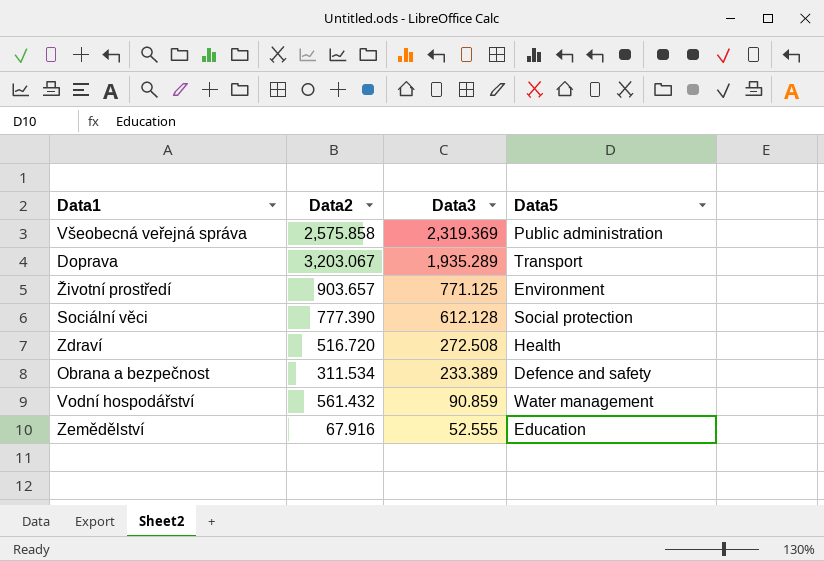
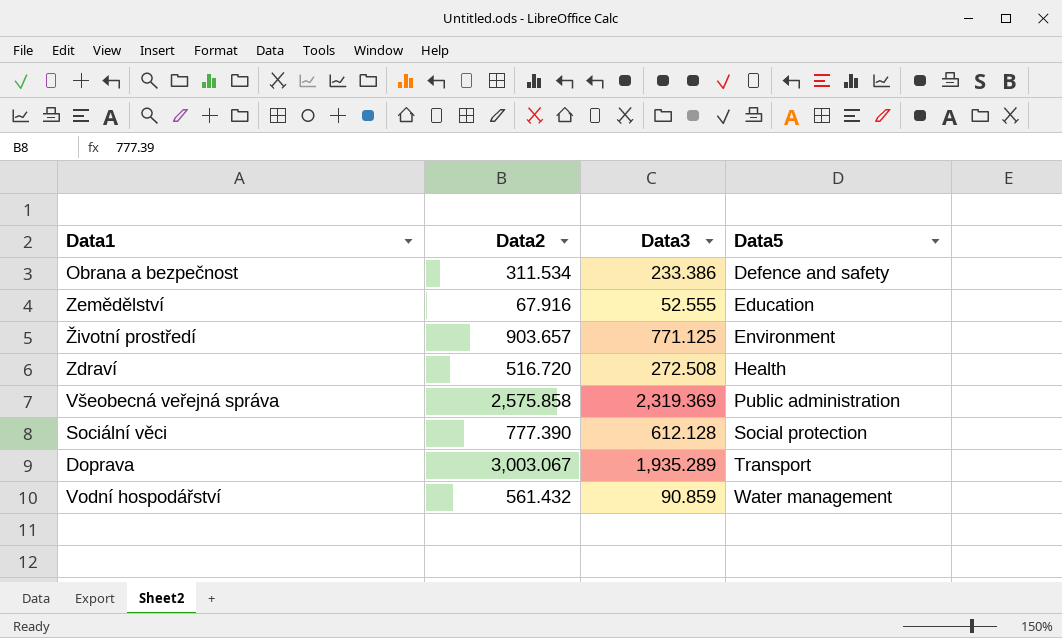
row order: Data3 descending -> Data5 ascending
Obrana a bezpečnost | Data3: 233.389 -> 233.386
Doprava | Data2: 3,203.067 -> 3,003.067

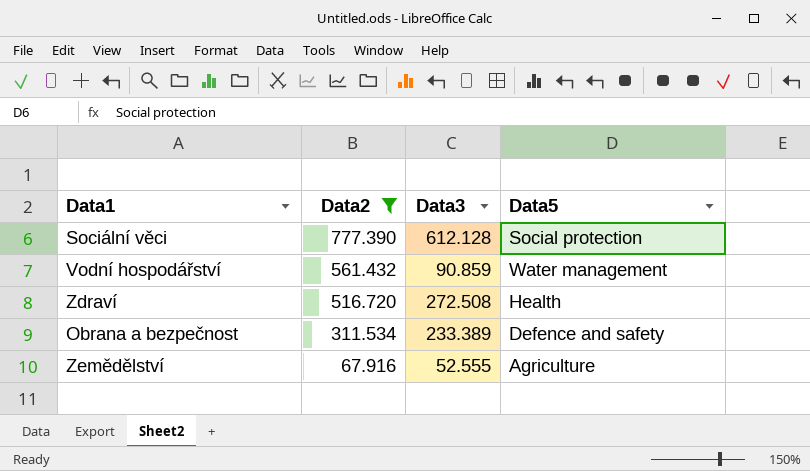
filter: none -> Data2 <= 777.390
row order: Data5 ascending -> Data2 descending
Obrana a bezpečnost | Data3: 233.386 -> 233.389
Zemědělství | Data5: Education -> Agriculture

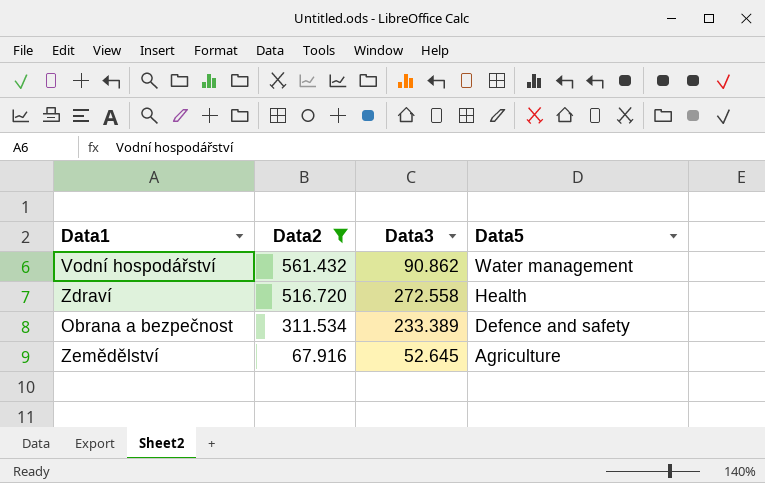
row Sociální věci: 777.390 | 612.128 | Social protection -> none
Vodní hospodářství | Data3: 90.859 -> 90.862
Zdraví | Data3: 272.508 -> 272.558
Zemědělství | Data3: 52.555 -> 52.645

